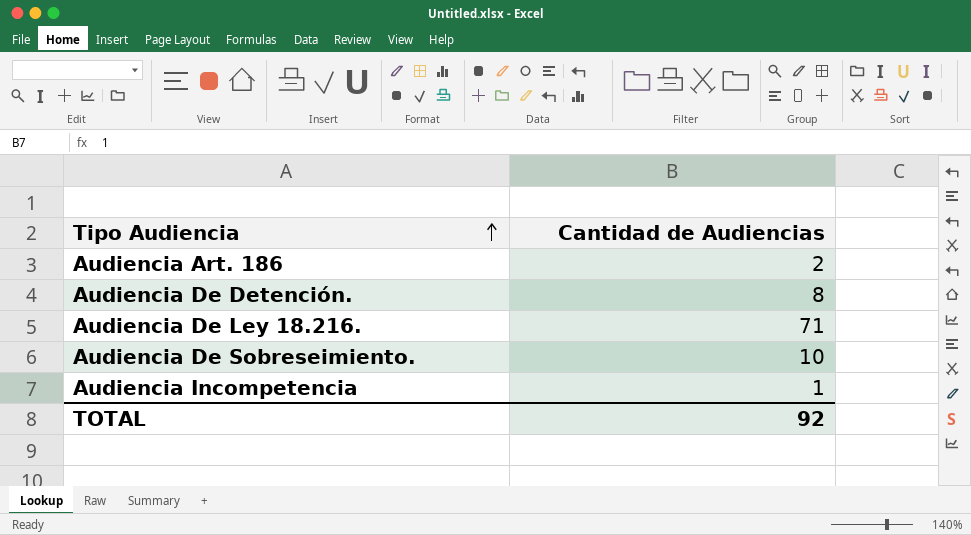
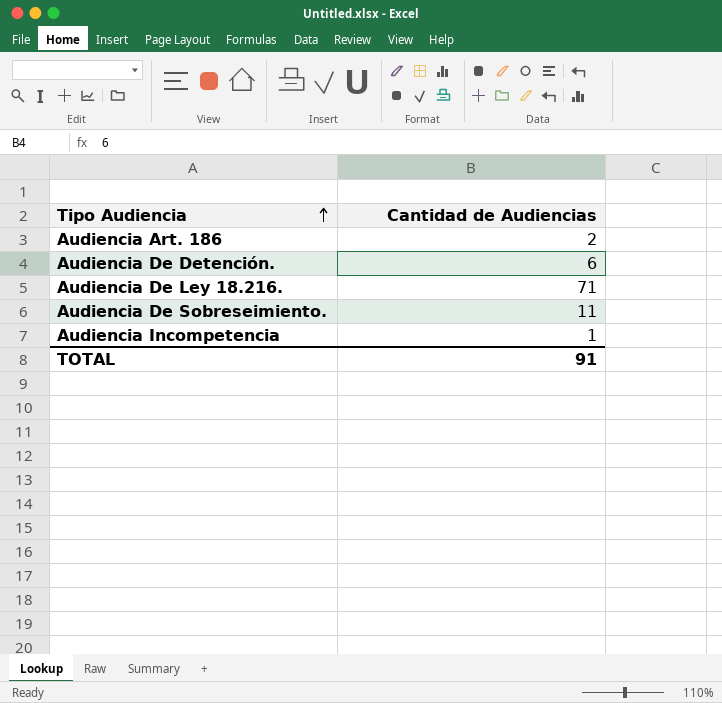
Audiencia De Detención. | Cantidad de Audiencias: 8 -> 6
Audiencia De Sobreseimiento. | Cantidad de Audiencias: 10 -> 11
TOTAL | Cantidad de Audiencias: 92 -> 91

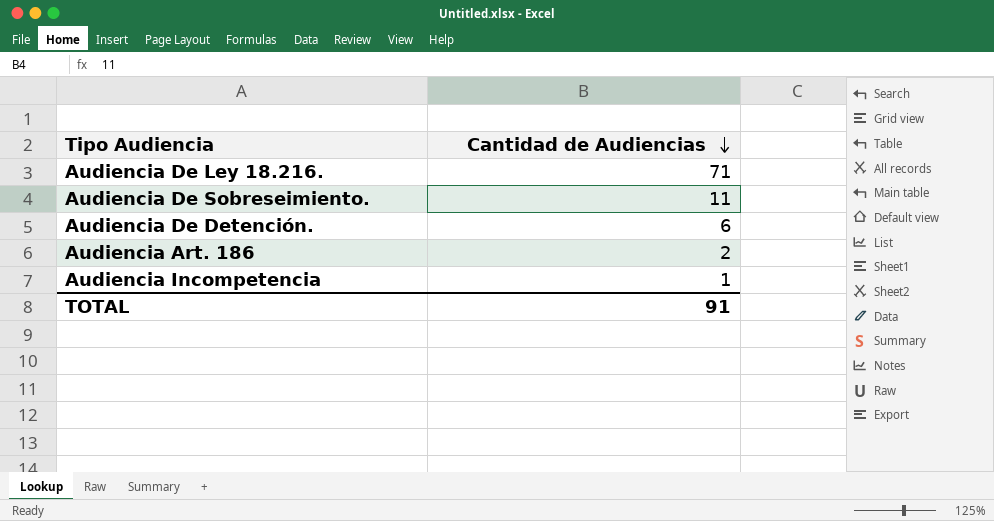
row order: Tipo Audiencia ascending -> Cantidad de Audiencias descending

